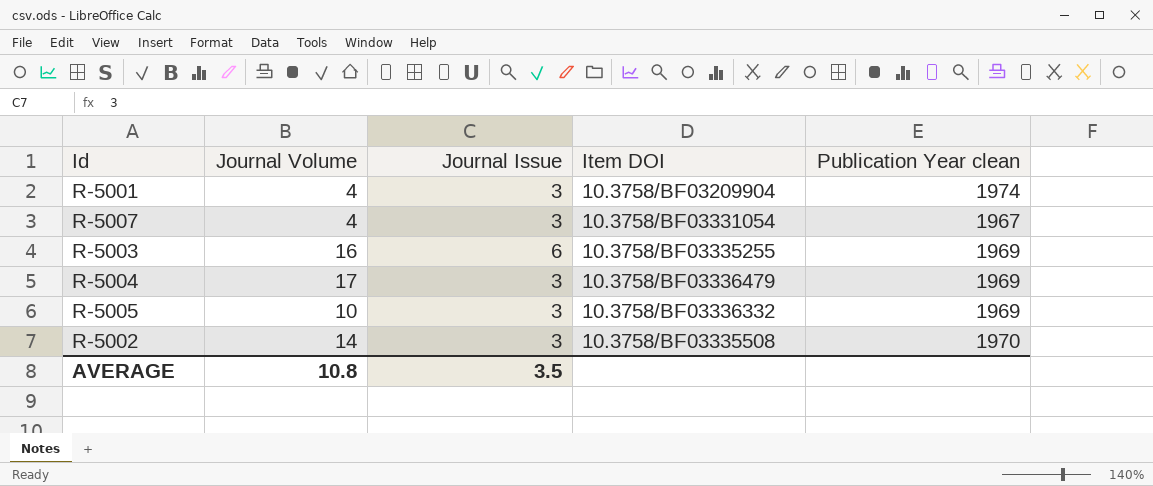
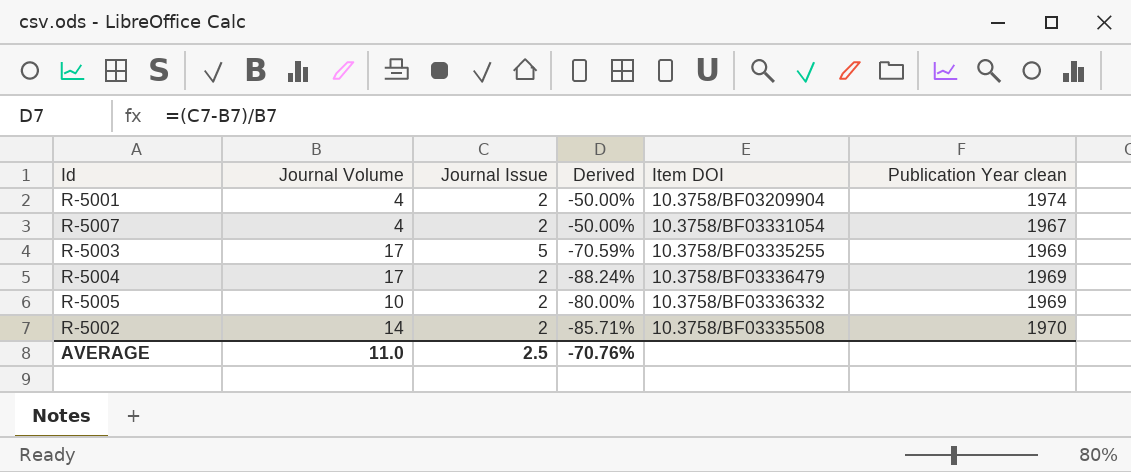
column Derived | formula: none -> ([Journal Issue] - [Journal Volume]) / [Journal Volume]
R-5001 | Journal Issue: 3 -> 2
R-5007 | Journal Issue: 3 -> 2
R-5003 | Journal Volume: 16 -> 17
R-5003 | Journal Issue: 6 -> 5
R-5004 | Journal Issue: 3 -> 2
R-5005 | Journal Issue: 3 -> 2
R-5002 | Journal Issue: 3 -> 2
AVERAGE | Journal Volume: 10.8 -> 11.0
AVERAGE | Journal Issue: 3.5 -> 2.5

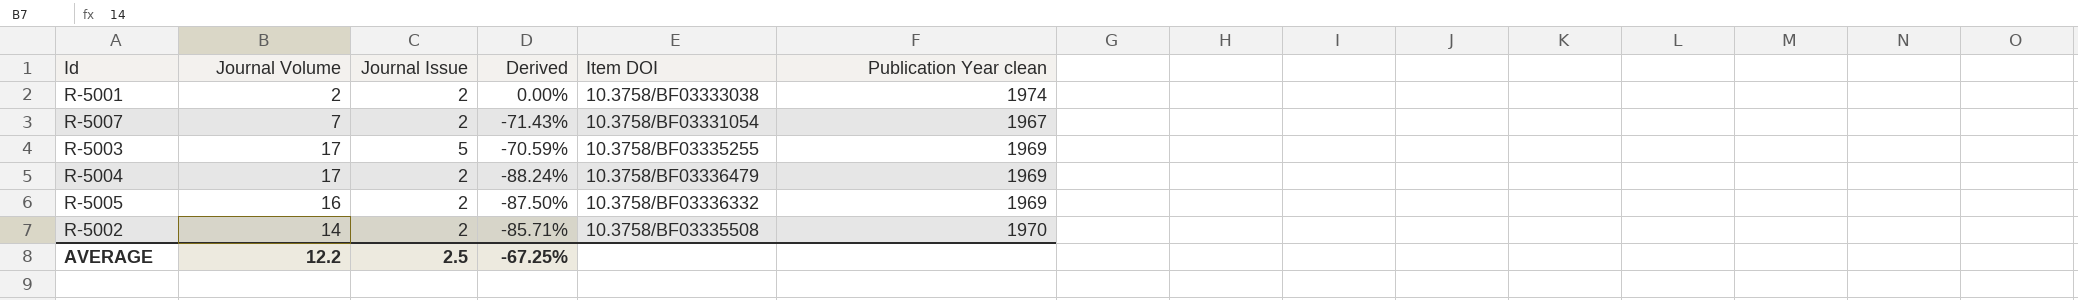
R-5001 | Journal Volume: 4 -> 2
R-5001 | Derived: -50.00% -> 0.00%
R-5001 | Item DOI: 10.3758/BF03209904 -> 10.3758/BF03333038
R-5007 | Journal Volume: 4 -> 7
R-5007 | Derived: -50.00% -> -71.43%
R-5005 | Journal Volume: 10 -> 16
R-5005 | Derived: -80.00% -> -87.50%
AVERAGE | Journal Volume: 11.0 -> 12.2
AVERAGE | Derived: -70.76% -> -67.25%

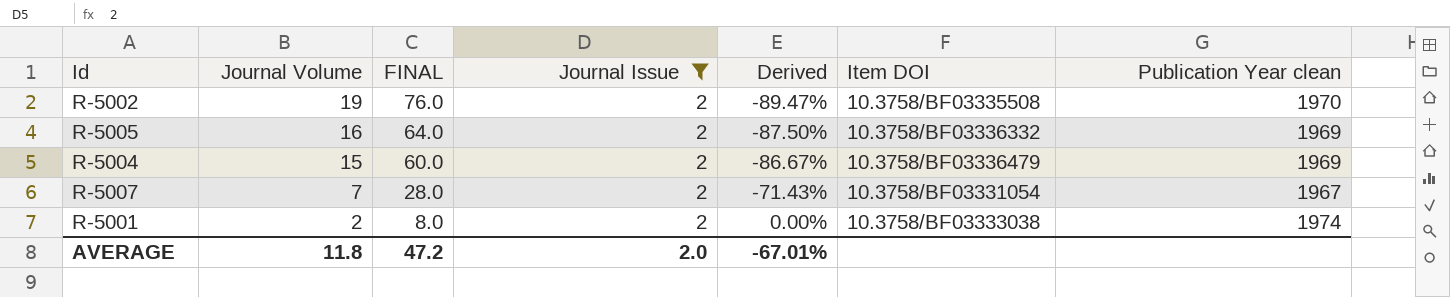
filter: none -> Journal Issue = 2
row order: none -> Journal Volume descending
column FINAL | formula: none -> [Journal Volume] * 4
R-5002 | Journal Volume: 14 -> 19
R-5002 | Derived: -85.71% -> -89.47%
R-5004 | Journal Volume: 17 -> 15
R-5004 | Derived: -88.24% -> -86.67%
AVERAGE | Journal Volume: 12.2 -> 11.8
AVERAGE | Journal Issue: 2.5 -> 2.0
AVERAGE | Derived: -67.25% -> -67.01%

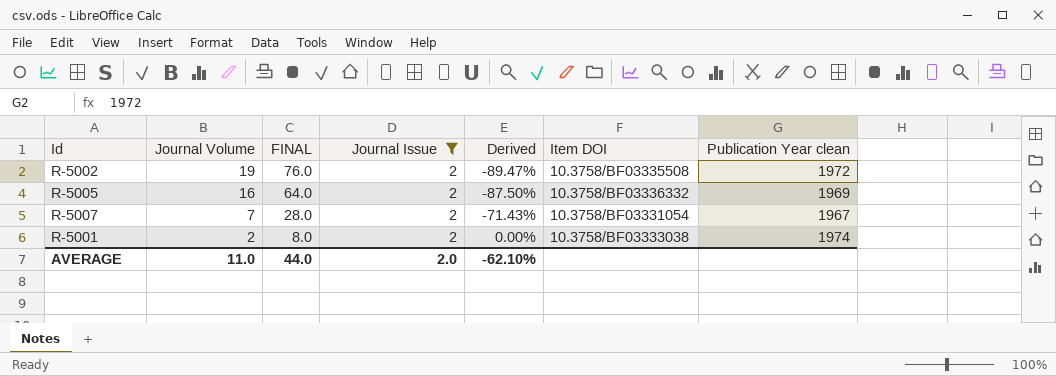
row R-5004: 15 | 60.0 | 2 | -86.67% | 10.3758/BF03336479 | 1969 -> none
R-5002 | Publication Year clean: 1970 -> 1972
AVERAGE | Journal Volume: 11.8 -> 11.0
AVERAGE | FINAL: 47.2 -> 44.0
AVERAGE | Derived: -67.01% -> -62.10%

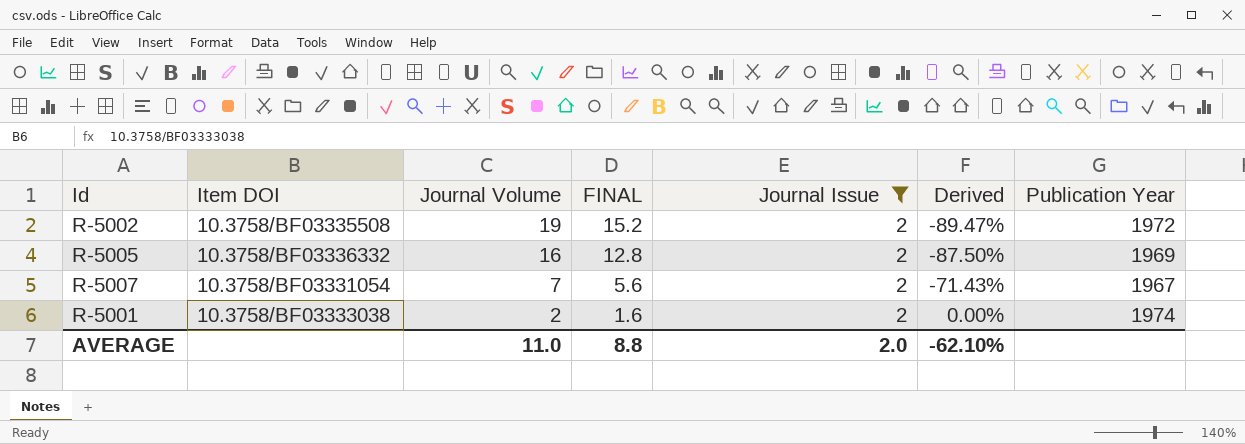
column Item DOI | position: 6 -> 2
column FINAL | formula: [Journal Volume] * 4 -> [Journal Volume] * 0.8
column name: Publication Year clean -> Publication Year
AVERAGE | FINAL: 44.0 -> 8.8

